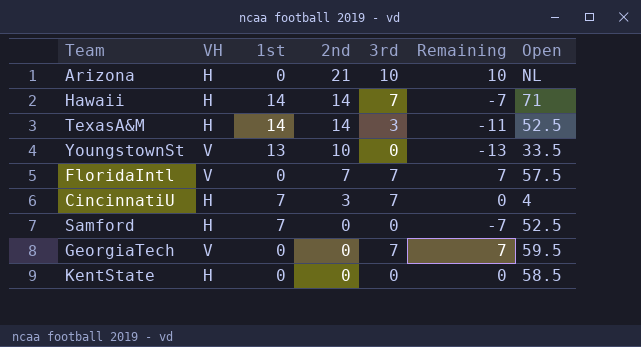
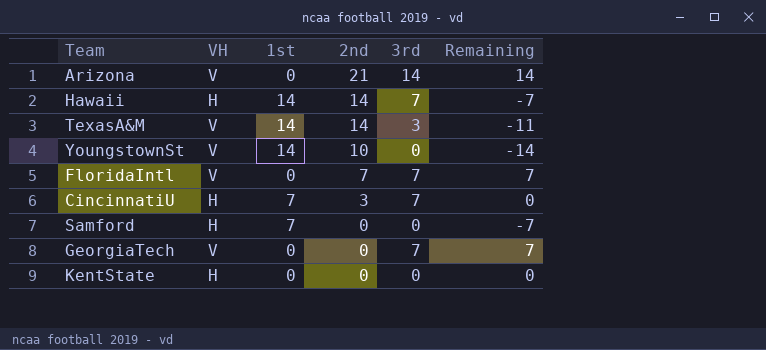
column Open | position: 7 -> none
Arizona | VH: H -> V
Arizona | 3rd: 10 -> 14
Arizona | Remaining: 10 -> 14
TexasA&M | VH: H -> V
YoungstownSt | 1st: 13 -> 14
YoungstownSt | Remaining: -13 -> -14

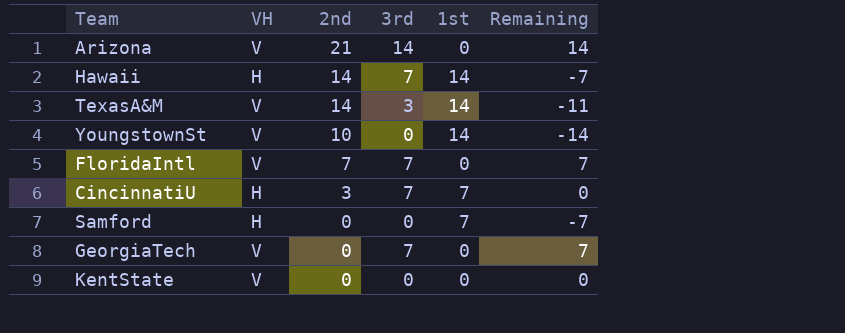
column 1st | position: 3 -> 5
KentState | VH: H -> V

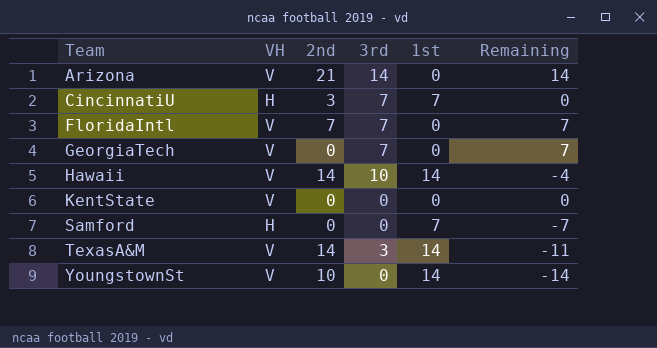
row order: 2nd descending -> Team ascending
Hawaii | VH: H -> V
Hawaii | 3rd: 7 -> 10
Hawaii | Remaining: -7 -> -4

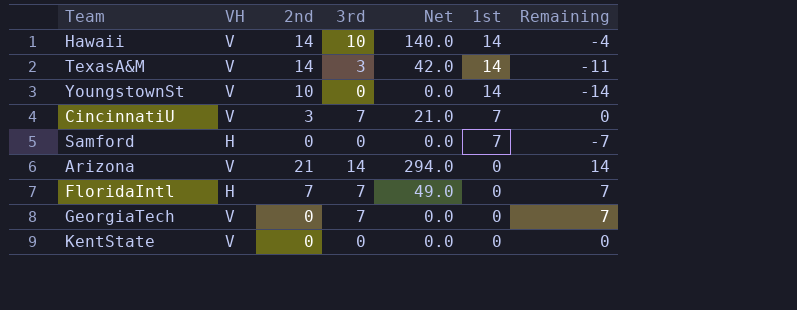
row order: Team ascending -> 1st descending
column Net | formula: none -> [2nd] * [3rd]
CincinnatiU | VH: H -> V
FloridaIntl | VH: V -> H

